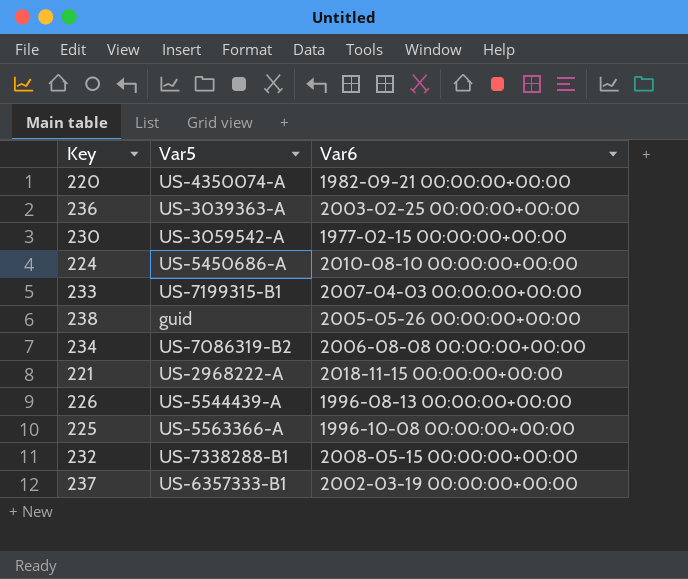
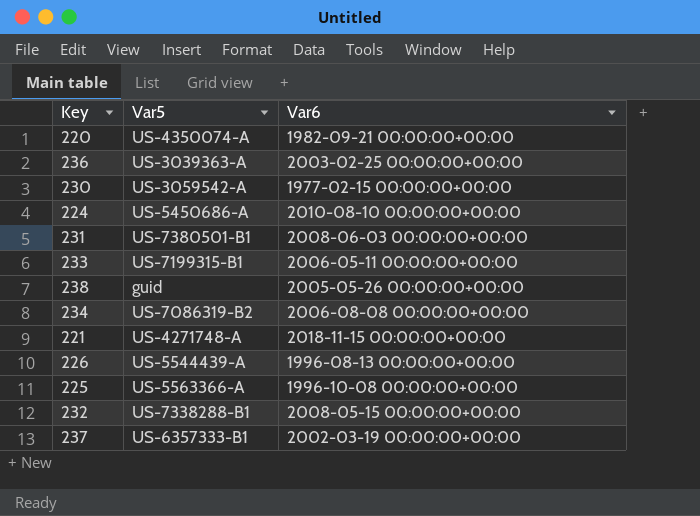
row 231: none -> US-7380501-B1 | 2008-06-03 00:00:00+00:00
233 | Var6: 2007-04-03 00:00:00+00:00 -> 2006-05-11 00:00:00+00:00
221 | Var5: US-2968222-A -> US-4271748-A

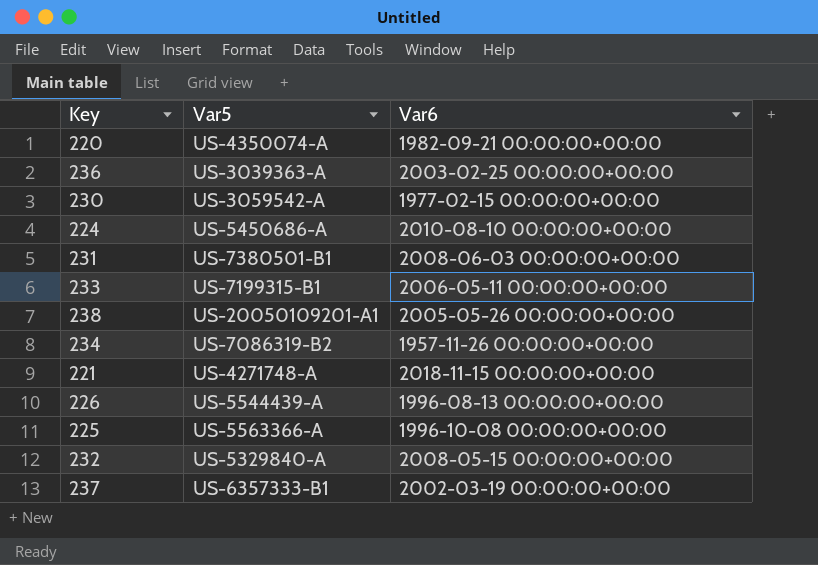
238 | Var5: guid -> US-20050109201-A1
234 | Var6: 2006-08-08 00:00:00+00:00 -> 1957-11-26 00:00:00+00:00
232 | Var5: US-7338288-B1 -> US-5329840-A

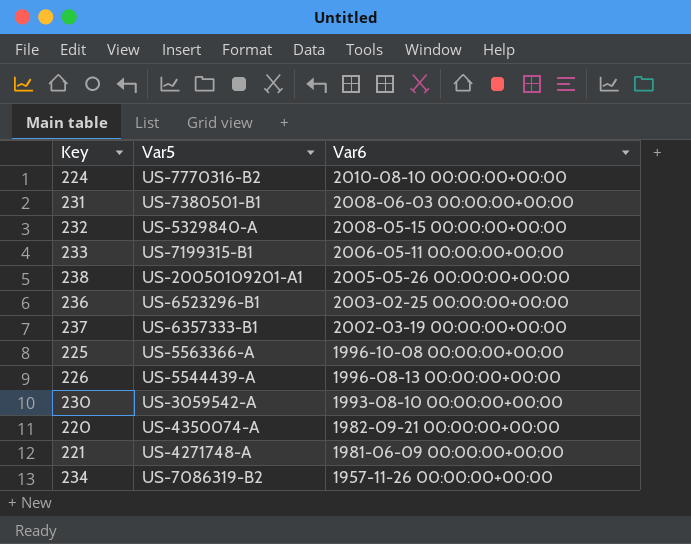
row order: none -> Var6 descending
224 | Var5: US-5450686-A -> US-7770316-B2
236 | Var5: US-3039363-A -> US-6523296-B1
230 | Var6: 1977-02-15 00:00:00+00:00 -> 1993-08-10 00:00:00+00:00
221 | Var6: 2018-11-15 00:00:00+00:00 -> 1981-06-09 00:00:00+00:00

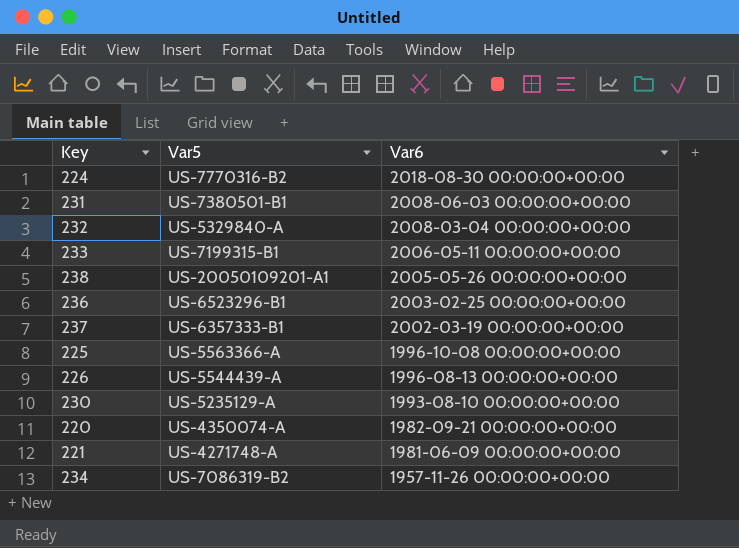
224 | Var6: 2010-08-10 00:00:00+00:00 -> 2018-08-30 00:00:00+00:00
232 | Var6: 2008-05-15 00:00:00+00:00 -> 2008-03-04 00:00:00+00:00
230 | Var5: US-3059542-A -> US-5235129-A

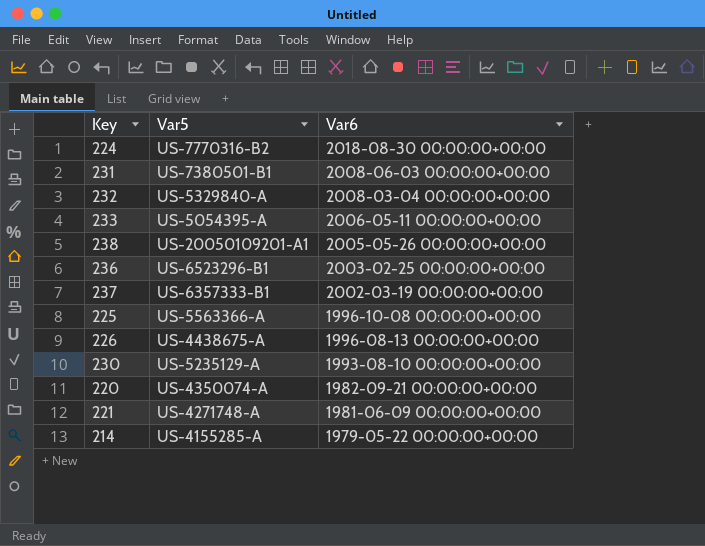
row 234: US-7086319-B2 | 1957-11-26 00:00:00+00:00 -> none
233 | Var5: US-7199315-B1 -> US-5054395-A
226 | Var5: US-5544439-A -> US-4438675-A
row 214: none -> US-4155285-A | 1979-05-22 00:00:00+00:00

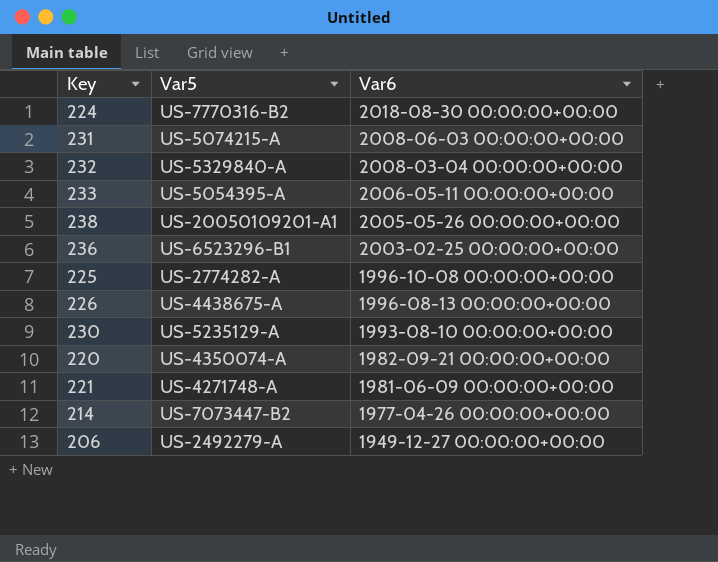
row 237: US-6357333-B1 | 2002-03-19 00:00:00+00:00 -> none
231 | Var5: US-7380501-B1 -> US-5074215-A
225 | Var5: US-5563366-A -> US-2774282-A
214 | Var5: US-4155285-A -> US-7073447-B2
214 | Var6: 1979-05-22 00:00:00+00:00 -> 1977-04-26 00:00:00+00:00
row 206: none -> US-2492279-A | 1949-12-27 00:00:00+00:00

